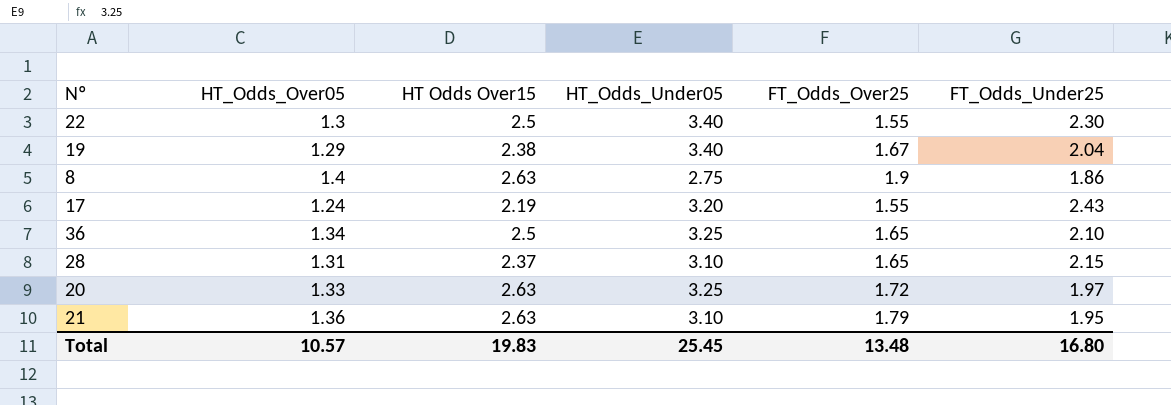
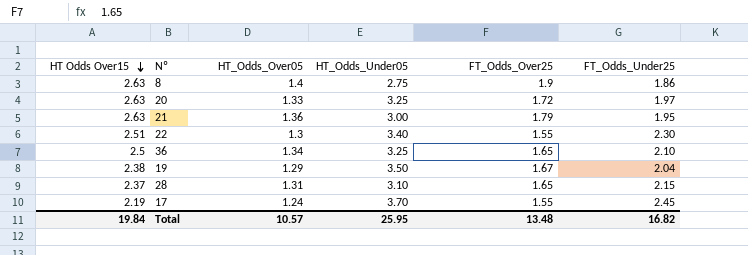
row order: none -> HT Odds Over15 descending
column HT Odds Over15 | position: 3 -> 1
21 | HT_Odds_Under05: 3.10 -> 3.00
22 | HT Odds Over15: 2.5 -> 2.51
19 | HT_Odds_Under05: 3.40 -> 3.50
17 | HT_Odds_Under05: 3.20 -> 3.70
17 | FT_Odds_Under25: 2.43 -> 2.45
Total | HT Odds Over15: 19.83 -> 19.84
Total | HT_Odds_Under05: 25.45 -> 25.95
Total | FT_Odds_Under25: 16.80 -> 16.82

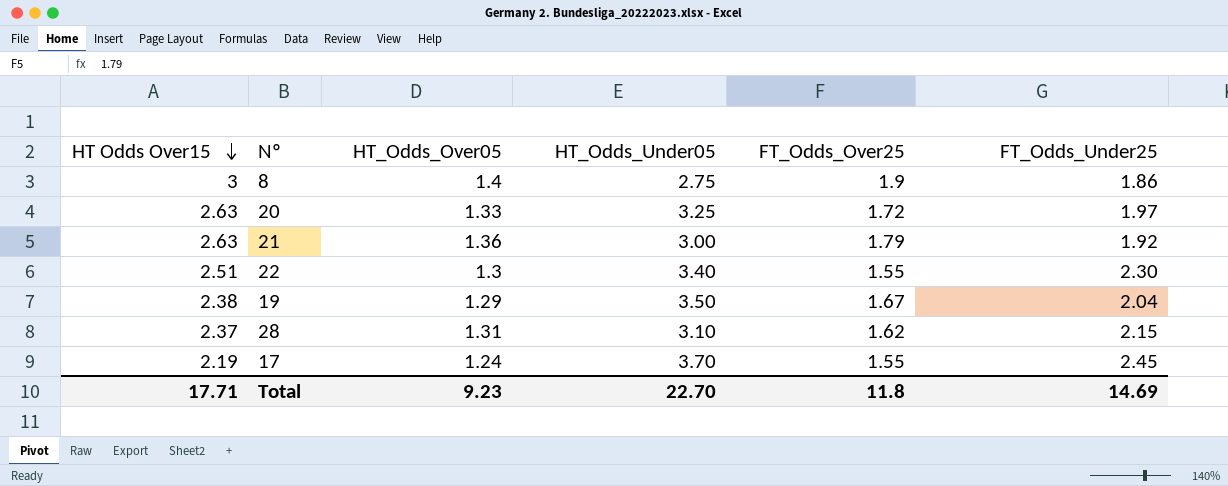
row 36: 2.5 | 1.34 | 3.25 | 1.65 | 2.10 -> none
8 | HT Odds Over15: 2.63 -> 3
21 | FT_Odds_Under25: 1.95 -> 1.92
28 | FT_Odds_Over25: 1.65 -> 1.62
Total | HT Odds Over15: 19.84 -> 17.71
Total | HT_Odds_Over05: 10.57 -> 9.23
Total | HT_Odds_Under05: 25.95 -> 22.70
Total | FT_Odds_Over25: 13.48 -> 11.8
Total | FT_Odds_Under25: 16.82 -> 14.69

